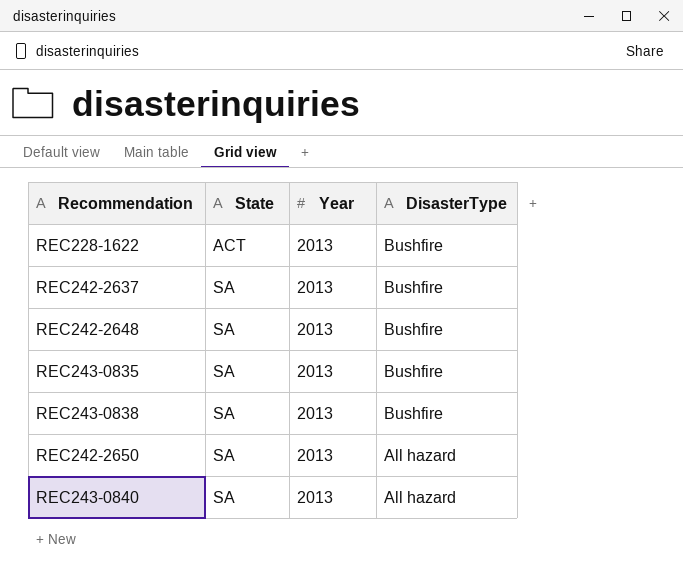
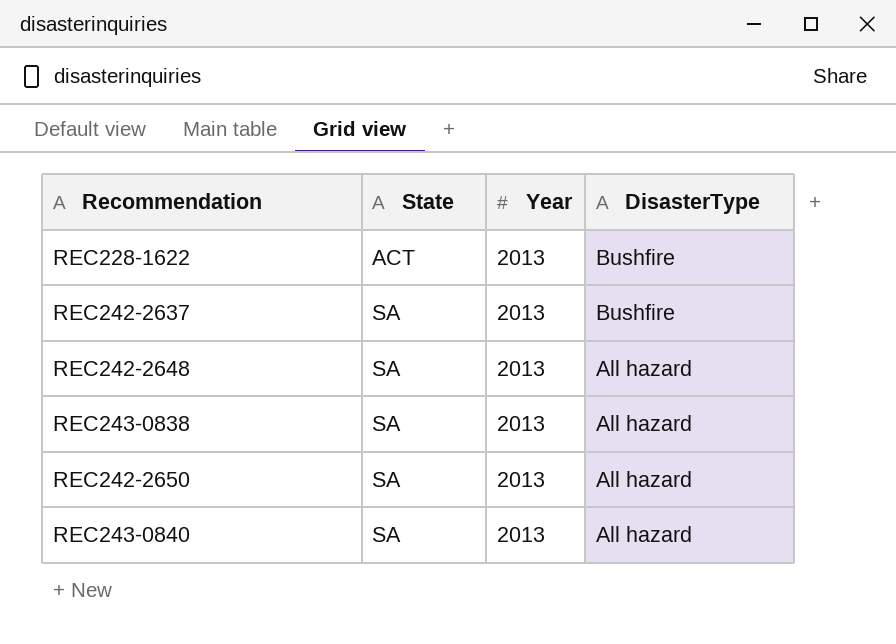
row REC243-0835: SA | 2013 | Bushfire -> none
REC242-2648 | DisasterType: Bushfire -> All hazard
REC243-0838 | DisasterType: Bushfire -> All hazard

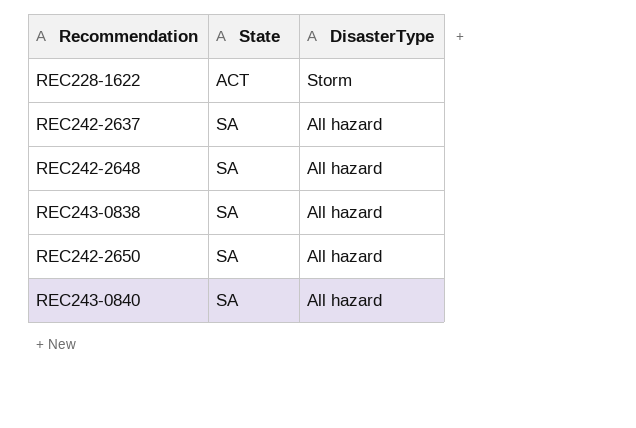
column Year | position: 3 -> none
REC228-1622 | DisasterType: Bushfire -> Storm
REC242-2637 | DisasterType: Bushfire -> All hazard

